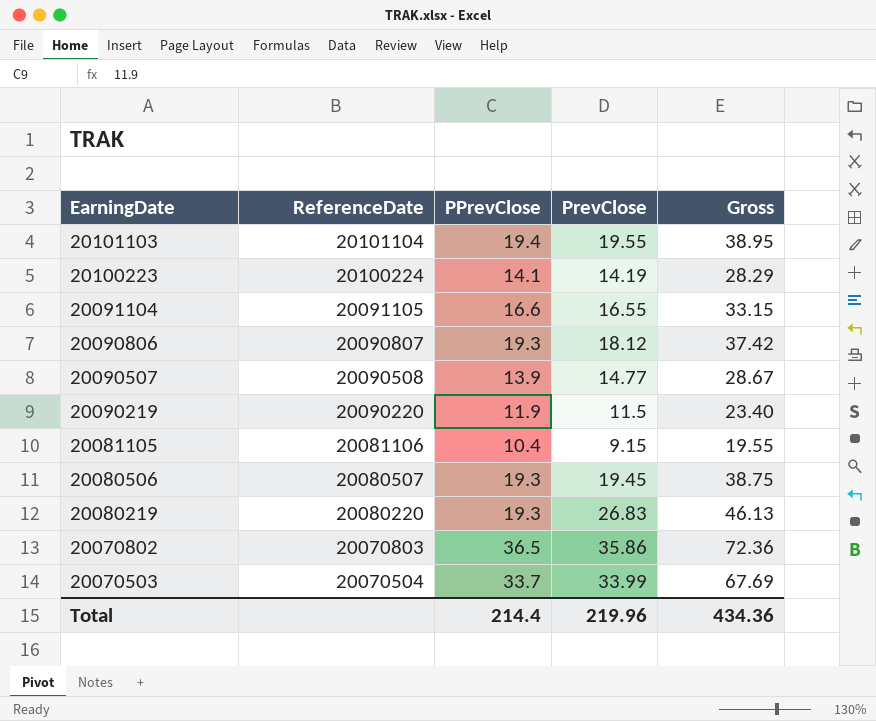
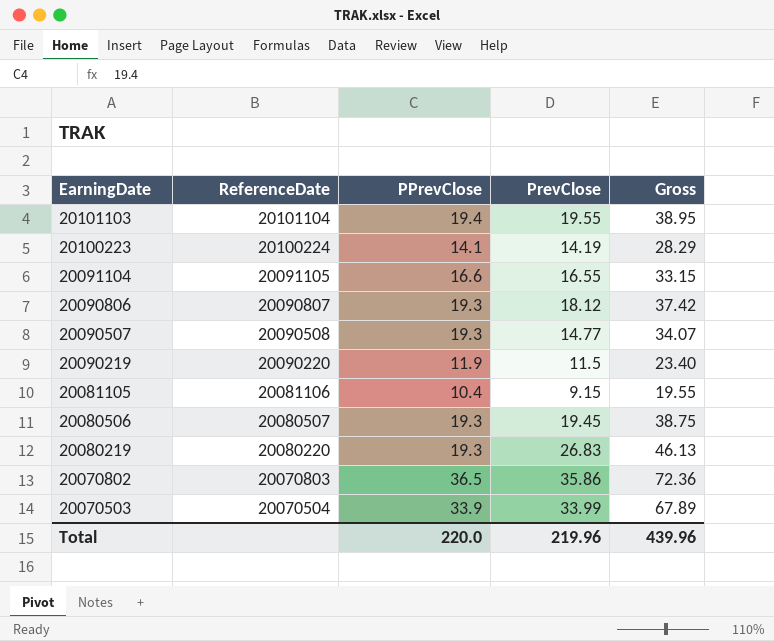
20090507 | PPrevClose: 13.9 -> 19.3
20090507 | Gross: 28.67 -> 34.07
20070503 | PPrevClose: 33.7 -> 33.9
20070503 | Gross: 67.69 -> 67.89
Total | PPrevClose: 214.4 -> 220.0
Total | Gross: 434.36 -> 439.96

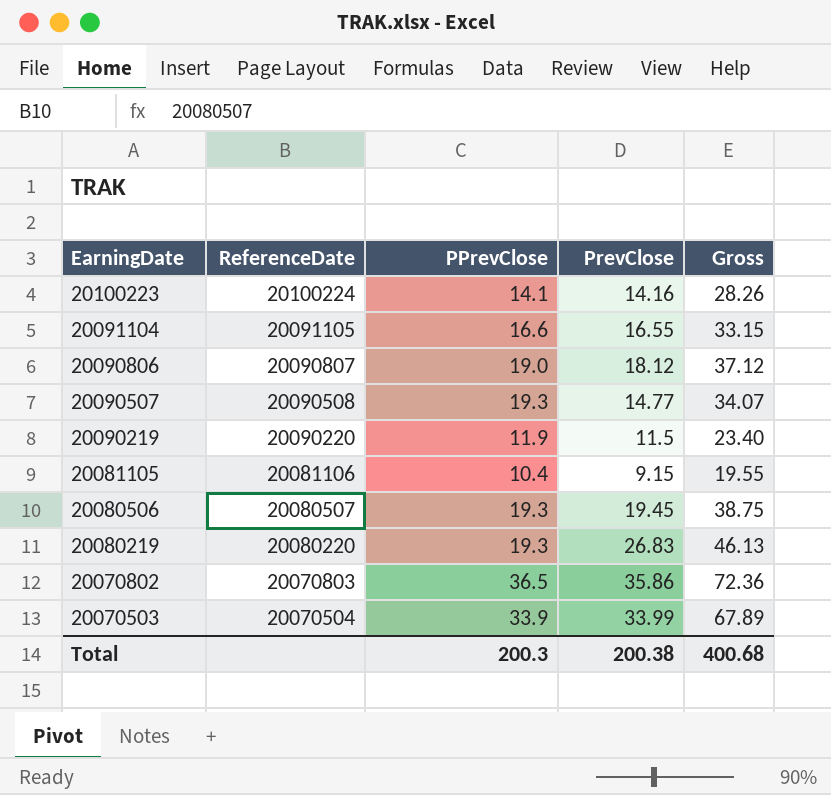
row 20101103: 20101104 | 19.4 | 19.55 | 38.95 -> none
20100223 | PrevClose: 14.19 -> 14.16
20100223 | Gross: 28.29 -> 28.26
20090806 | PPrevClose: 19.3 -> 19.0
20090806 | Gross: 37.42 -> 37.12
Total | PPrevClose: 220.0 -> 200.3
Total | PrevClose: 219.96 -> 200.38
Total | Gross: 439.96 -> 400.68

